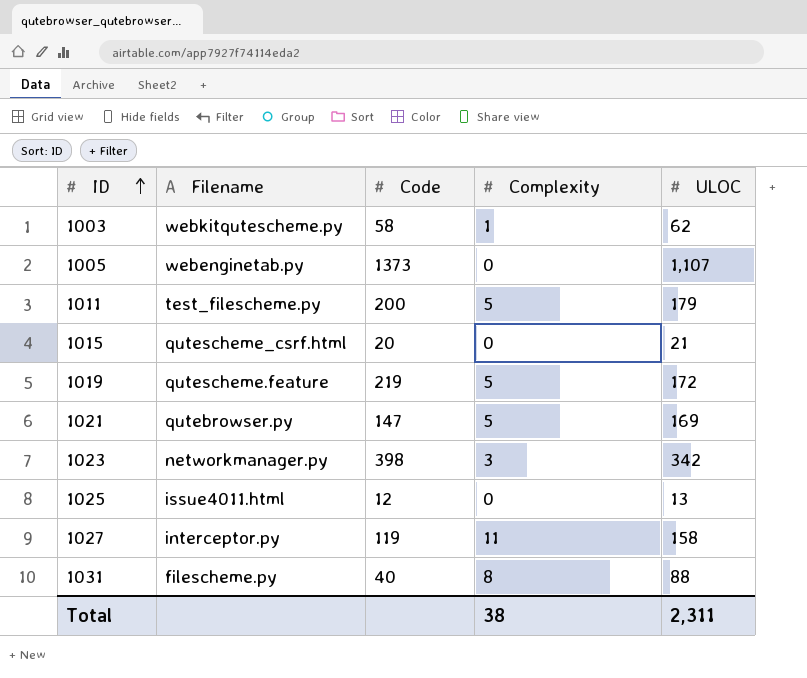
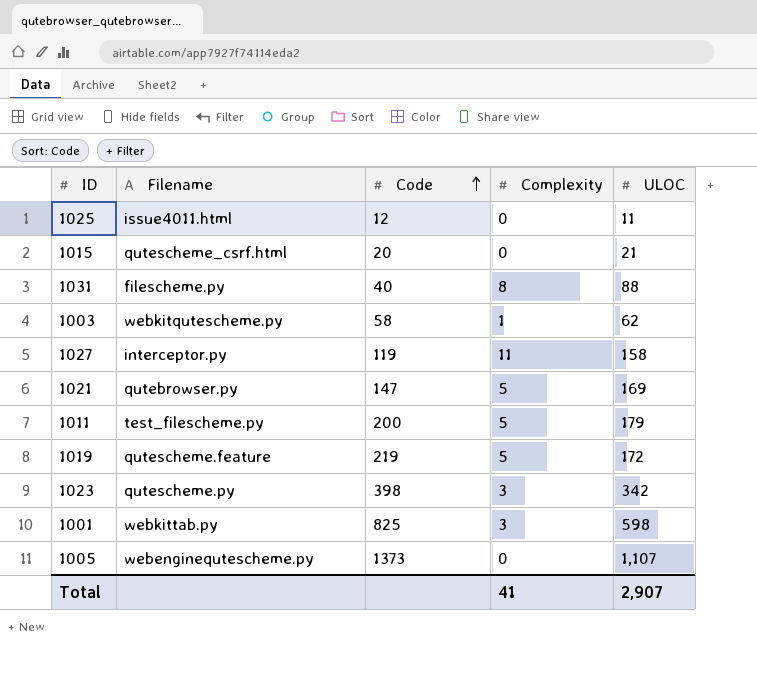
row order: ID ascending -> Code ascending
1025 | ULOC: 13 -> 11
1023 | Filename: networkmanager.py -> qutescheme.py
row 1001: none -> webkittab.py | 825 | 3 | 598
1005 | Filename: webenginetab.py -> webenginequtescheme.py
Total | Complexity: 38 -> 41
Total | ULOC: 2,311 -> 2,907

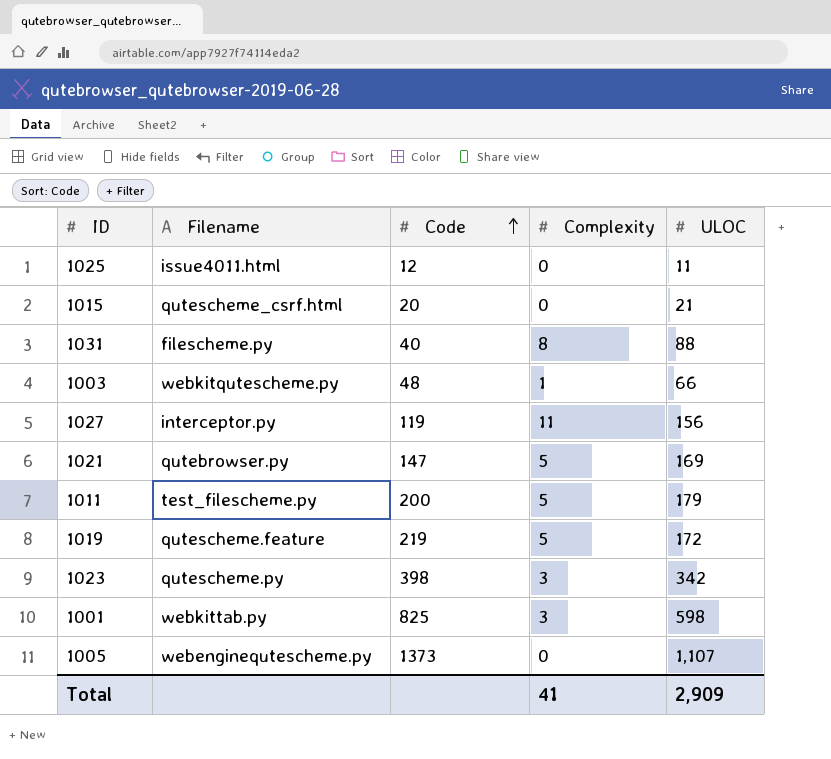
1003 | Code: 58 -> 48
1003 | ULOC: 62 -> 66
1027 | ULOC: 158 -> 156
Total | ULOC: 2,907 -> 2,909

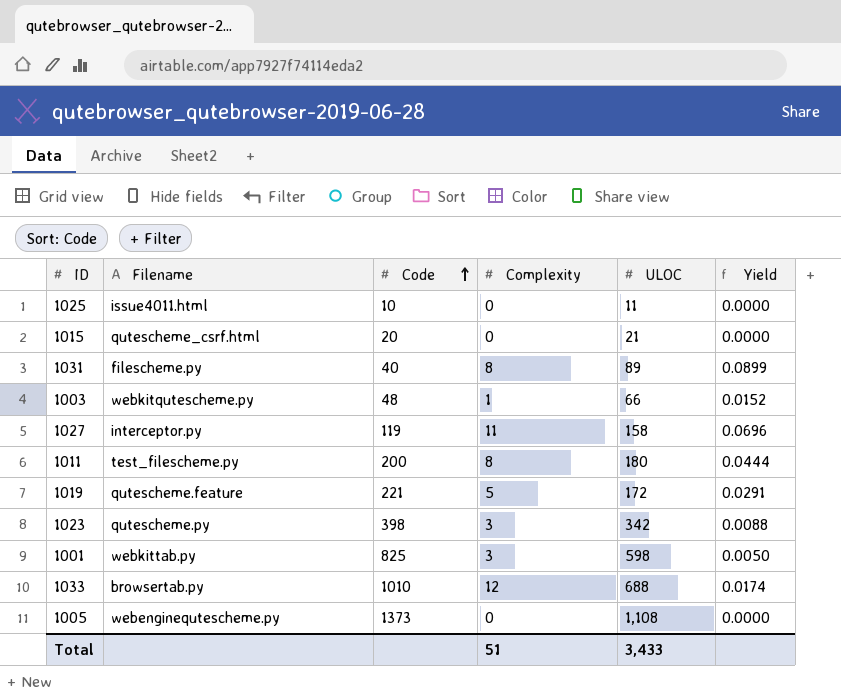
column Yield | formula: none -> [Complexity] / [ULOC]
row 1021: qutebrowser.py | 147 | 5 | 169 -> none
1025 | Code: 12 -> 10
1031 | ULOC: 88 -> 89
1027 | ULOC: 156 -> 158
1011 | Complexity: 5 -> 8
1011 | ULOC: 179 -> 180
1019 | Code: 219 -> 221
row 1033: none -> browsertab.py | 1010 | 12 | 688 | 0.0174
1005 | ULOC: 1,107 -> 1,108
Total | Complexity: 41 -> 51
Total | ULOC: 2,909 -> 3,433

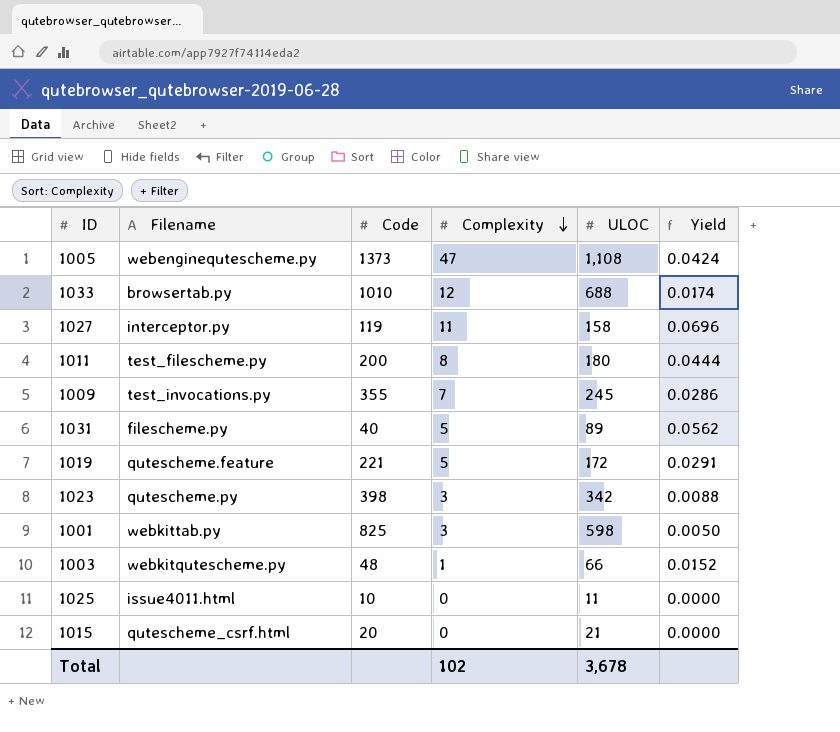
row order: Code ascending -> Complexity descending
1005 | Complexity: 0 -> 47
1005 | Yield: 0.0000 -> 0.0424
row 1009: none -> test_invocations.py | 355 | 7 | 245 | 0.0286
1031 | Complexity: 8 -> 5
1031 | Yield: 0.0899 -> 0.0562
Total | Complexity: 51 -> 102
Total | ULOC: 3,433 -> 3,678

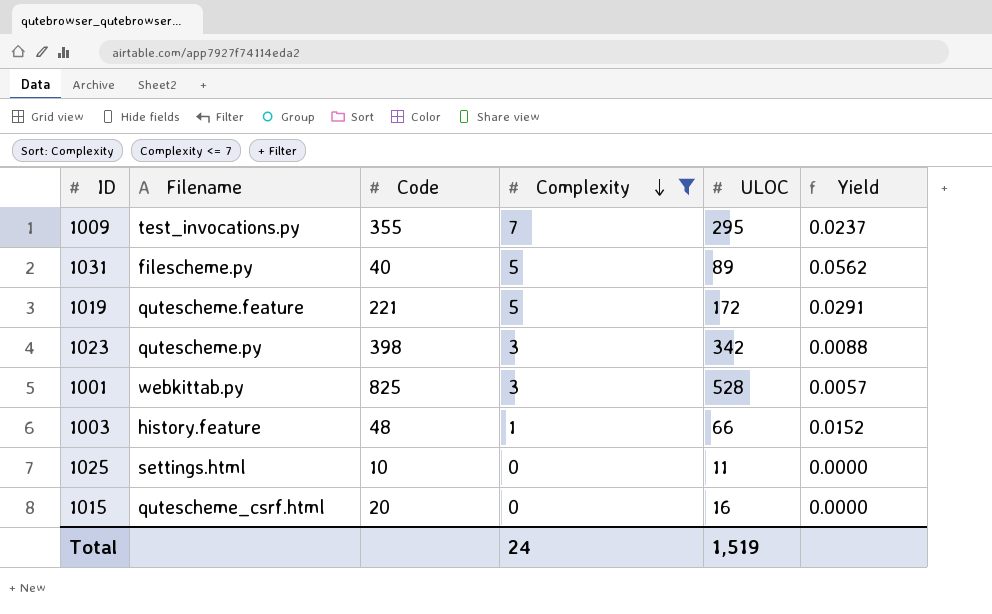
filter: none -> Complexity <= 7
1009 | ULOC: 245 -> 295
1009 | Yield: 0.0286 -> 0.0237
1001 | ULOC: 598 -> 528
1001 | Yield: 0.0050 -> 0.0057
1003 | Filename: webkitqutescheme.py -> history.feature
1025 | Filename: issue4011.html -> settings.html
1015 | ULOC: 21 -> 16
Total | Complexity: 102 -> 24
Total | ULOC: 3,678 -> 1,519

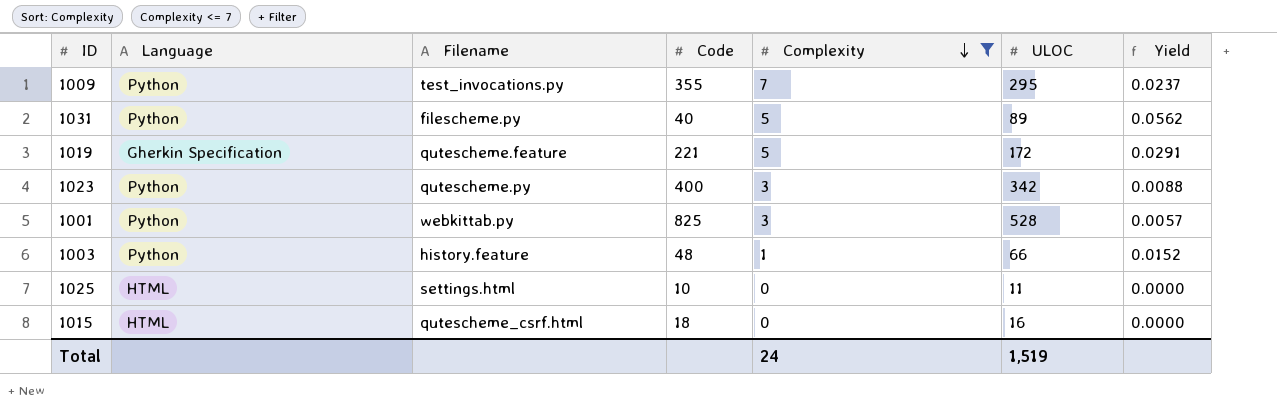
column Language | position: none -> 2
1023 | Code: 398 -> 400
1015 | Code: 20 -> 18

